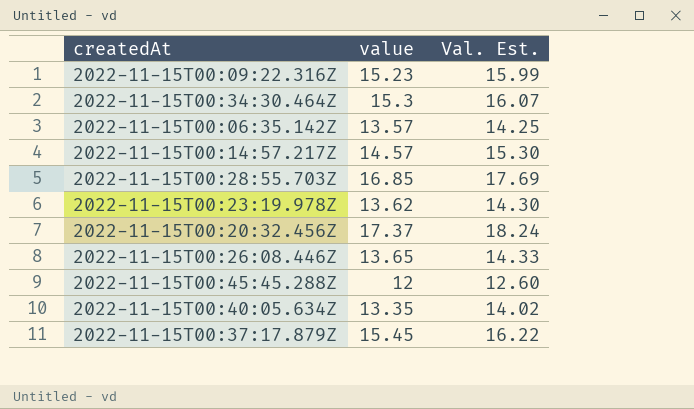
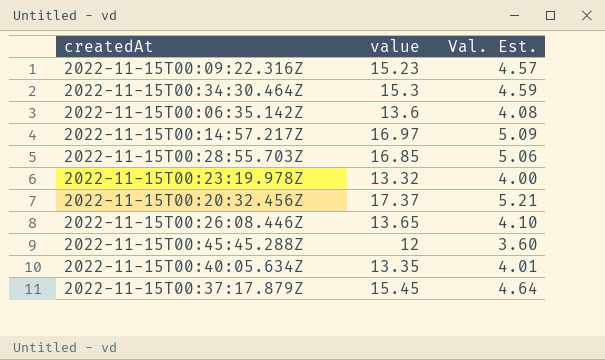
column Val. Est. | formula: [value] * 1.05 -> [value] * 0.3
2022-11-15T00:06:35.142Z | value: 13.57 -> 13.6
2022-11-15T00:14:57.217Z | value: 14.57 -> 16.97
2022-11-15T00:23:19.978Z | value: 13.62 -> 13.32

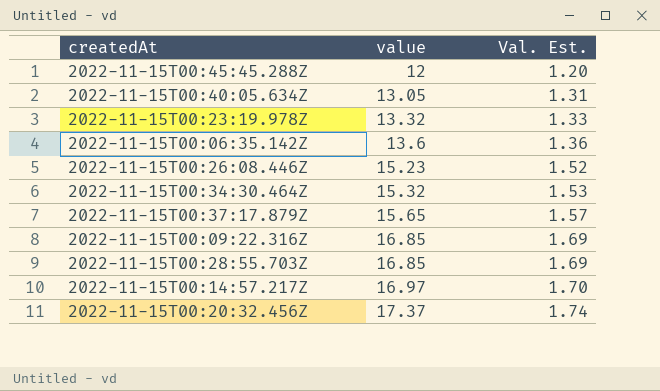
row order: none -> value ascending
column Val. Est. | formula: [value] * 0.3 -> [value] * 0.1
2022-11-15T00:40:05.634Z | value: 13.35 -> 13.05
2022-11-15T00:26:08.446Z | value: 13.65 -> 15.23
2022-11-15T00:34:30.464Z | value: 15.3 -> 15.32
2022-11-15T00:37:17.879Z | value: 15.45 -> 15.65
2022-11-15T00:09:22.316Z | value: 15.23 -> 16.85

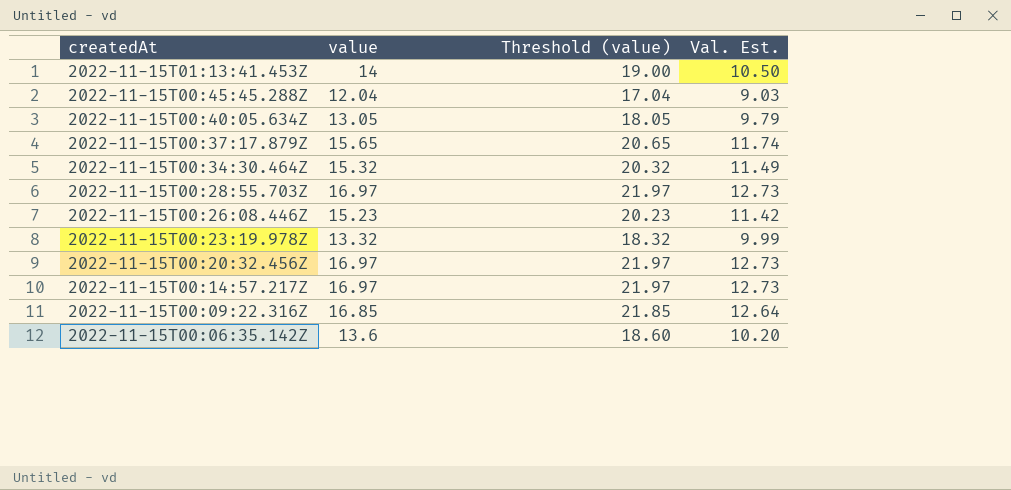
row order: value ascending -> createdAt descending
column Threshold (value) | formula: none -> [value] + 5
column Val. Est. | formula: [value] * 0.1 -> [value] * 0.75
row 2022-11-15T01:13:41.453Z: none -> 14 | 19.00 | 10.50
2022-11-15T00:45:45.288Z | value: 12 -> 12.04
2022-11-15T00:28:55.703Z | value: 16.85 -> 16.97
2022-11-15T00:20:32.456Z | value: 17.37 -> 16.97

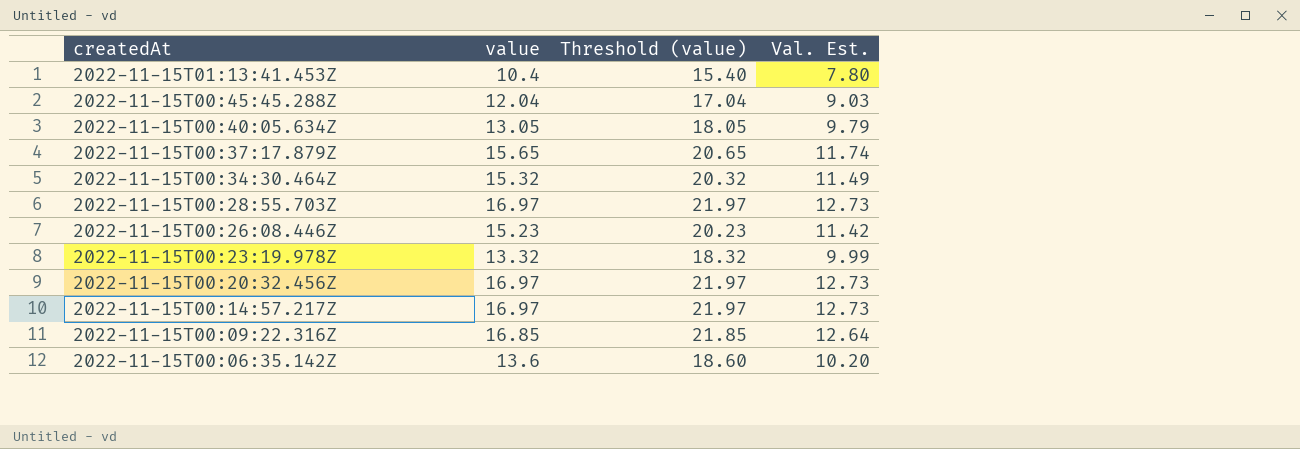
2022-11-15T01:13:41.453Z | value: 14 -> 10.4
2022-11-15T01:13:41.453Z | Threshold (value): 19.00 -> 15.40
2022-11-15T01:13:41.453Z | Val. Est.: 10.50 -> 7.80

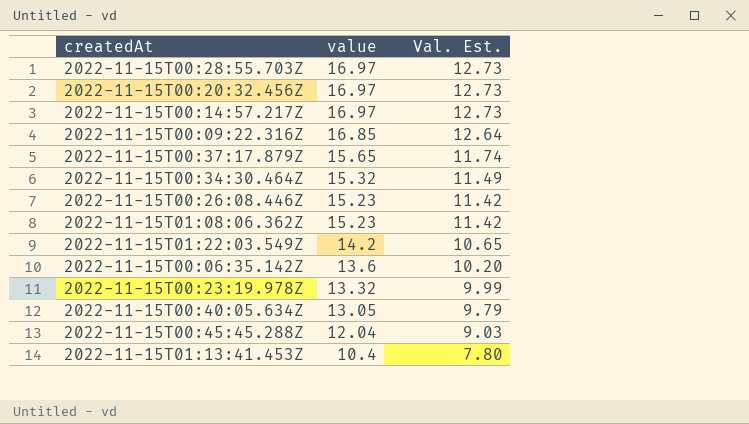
row order: createdAt descending -> value descending
column Threshold (value) | formula: [value] + 5 -> none
row 2022-11-15T01:08:06.362Z: none -> 15.23 | 11.42
row 2022-11-15T01:22:03.549Z: none -> 14.2 | 10.65

